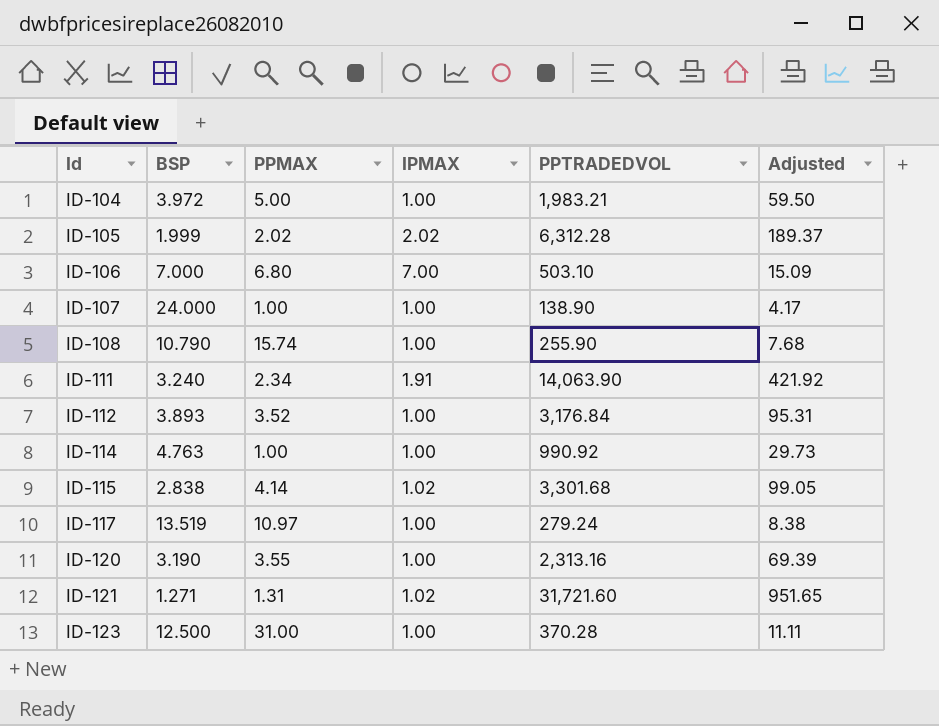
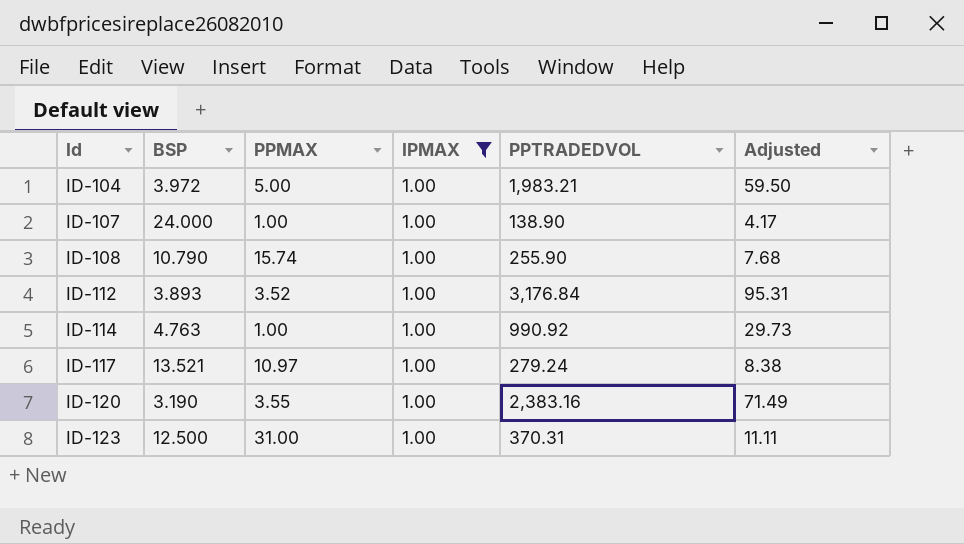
filter: none -> IPMAX = 1.00
ID-117 | BSP: 13.519 -> 13.521
ID-120 | PPTRADEDVOL: 2,313.16 -> 2,383.16
ID-120 | Adjusted: 69.39 -> 71.49
ID-123 | PPTRADEDVOL: 370.28 -> 370.31

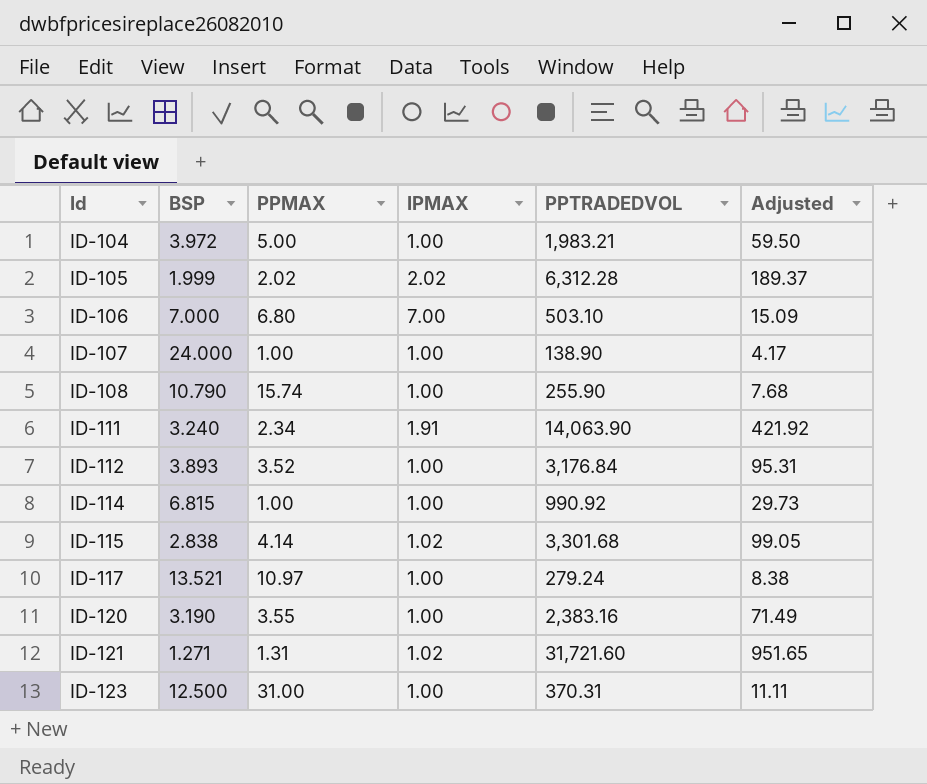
filter: IPMAX = 1.00 -> none
ID-114 | BSP: 4.763 -> 6.815

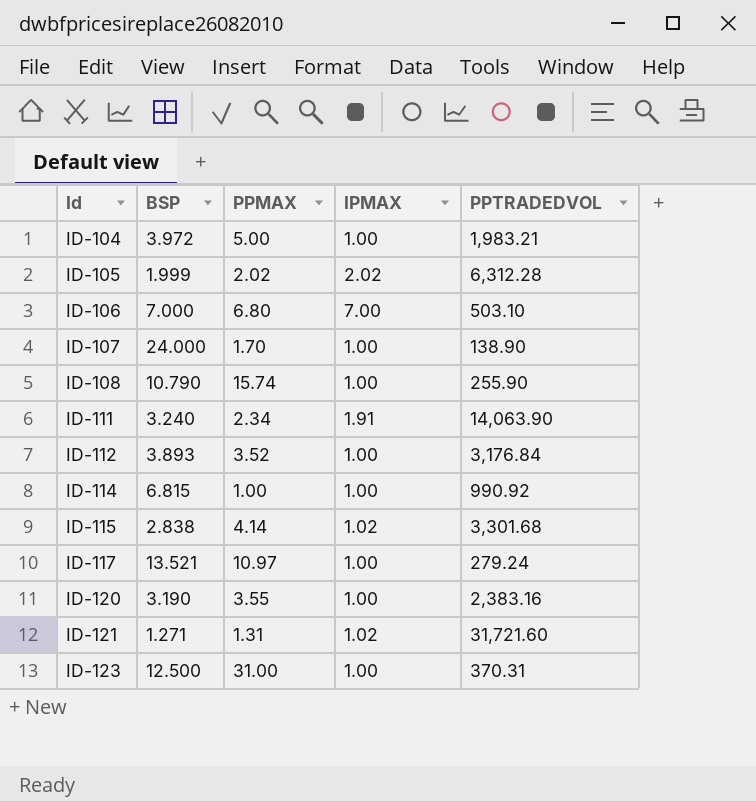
column Adjusted | formula: [PPTRADEDVOL] * 0.03 -> none
ID-107 | PPMAX: 1.00 -> 1.70

